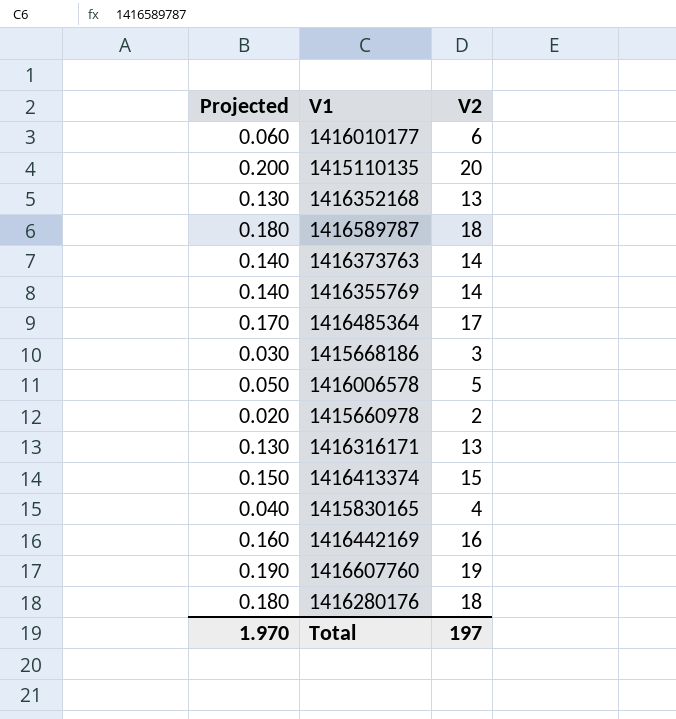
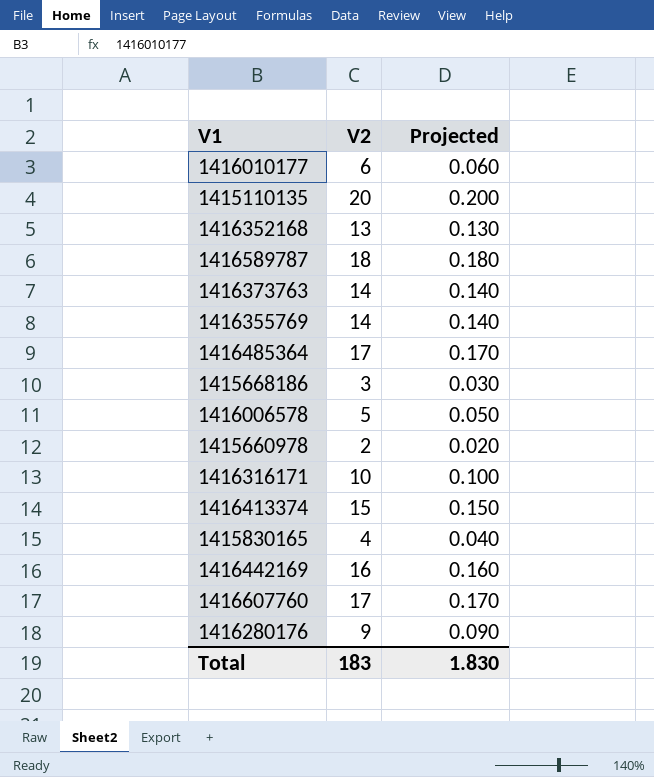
column Projected | position: 1 -> 3
1416316171 | V2: 13 -> 10
1416316171 | Projected: 0.130 -> 0.100
1416607760 | V2: 19 -> 17
1416607760 | Projected: 0.190 -> 0.170
1416280176 | V2: 18 -> 9
1416280176 | Projected: 0.180 -> 0.090
Total | V2: 197 -> 183
Total | Projected: 1.970 -> 1.830

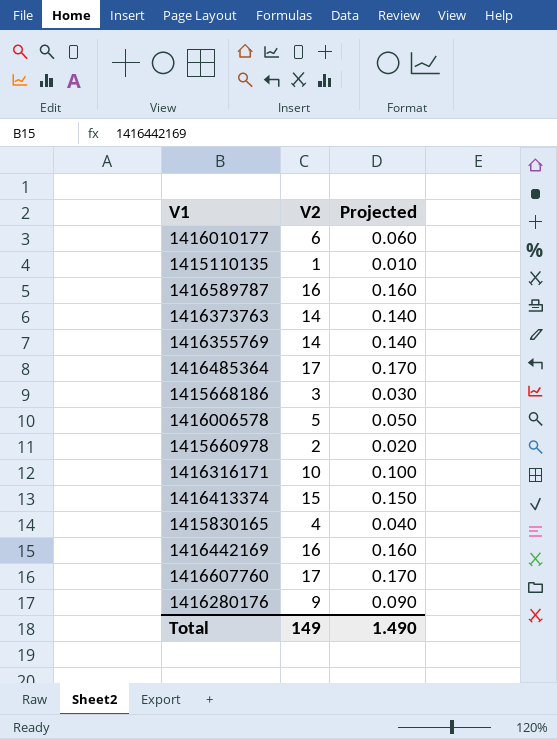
row 1416352168: 13 | 0.130 -> none
1415110135 | V2: 20 -> 1
1415110135 | Projected: 0.200 -> 0.010
1416589787 | V2: 18 -> 16
1416589787 | Projected: 0.180 -> 0.160
Total | V2: 183 -> 149
Total | Projected: 1.830 -> 1.490

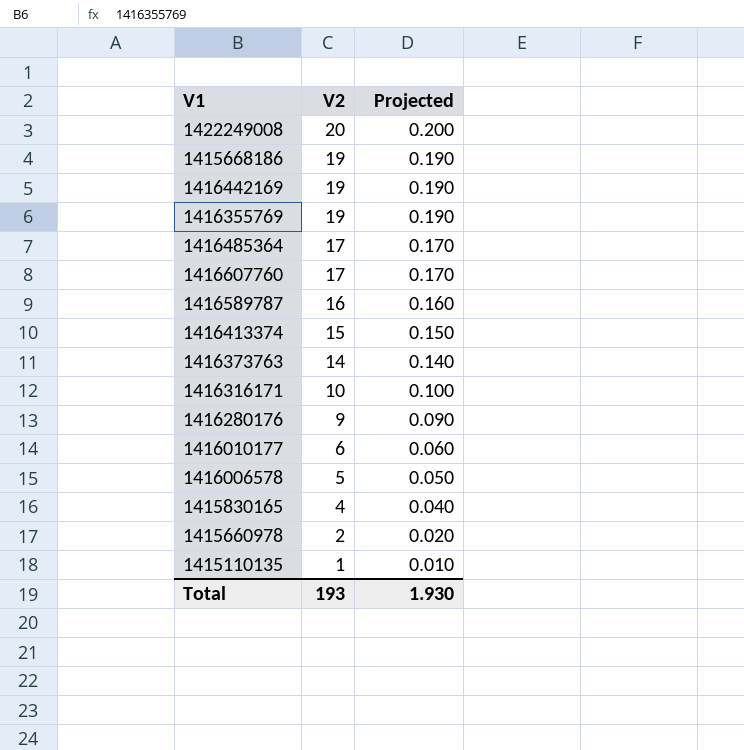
row order: none -> V2 descending
row 1422249008: none -> 20 | 0.200
1415668186 | V2: 3 -> 19
1415668186 | Projected: 0.030 -> 0.190
1416442169 | V2: 16 -> 19
1416442169 | Projected: 0.160 -> 0.190
1416355769 | V2: 14 -> 19
1416355769 | Projected: 0.140 -> 0.190
Total | V2: 149 -> 193
Total | Projected: 1.490 -> 1.930

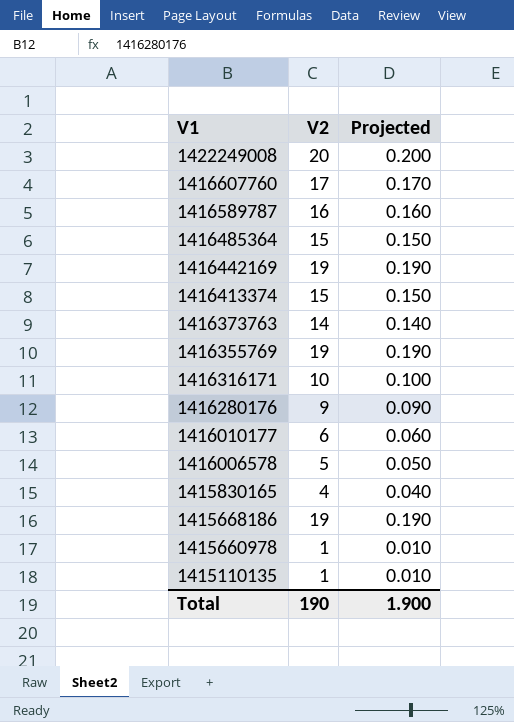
row order: V2 descending -> V1 descending
1416485364 | V2: 17 -> 15
1416485364 | Projected: 0.170 -> 0.150
1415660978 | V2: 2 -> 1
1415660978 | Projected: 0.020 -> 0.010
Total | V2: 193 -> 190
Total | Projected: 1.930 -> 1.900

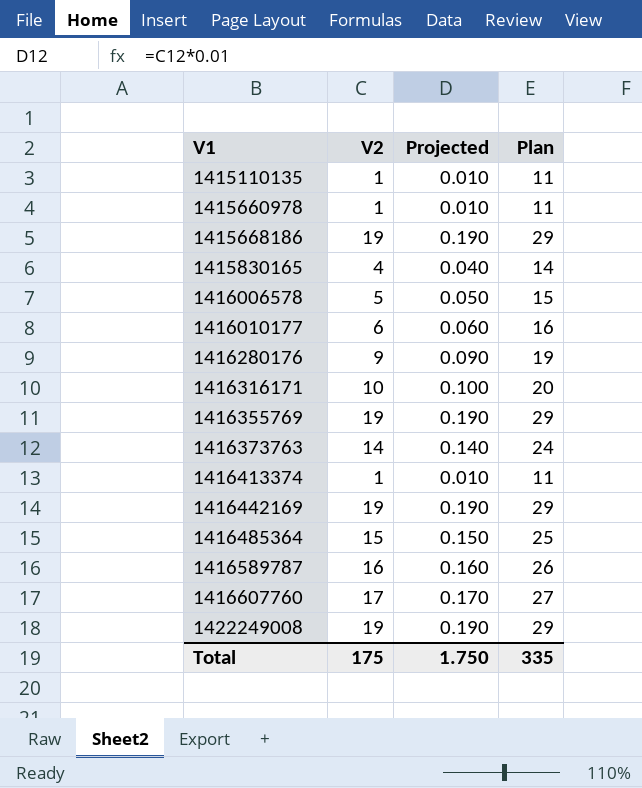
row order: V1 descending -> V1 ascending
column Plan | formula: none -> [V2] + 10
1416413374 | V2: 15 -> 1
1416413374 | Projected: 0.150 -> 0.010
1422249008 | V2: 20 -> 19
1422249008 | Projected: 0.200 -> 0.190
Total | V2: 190 -> 175
Total | Projected: 1.900 -> 1.750

